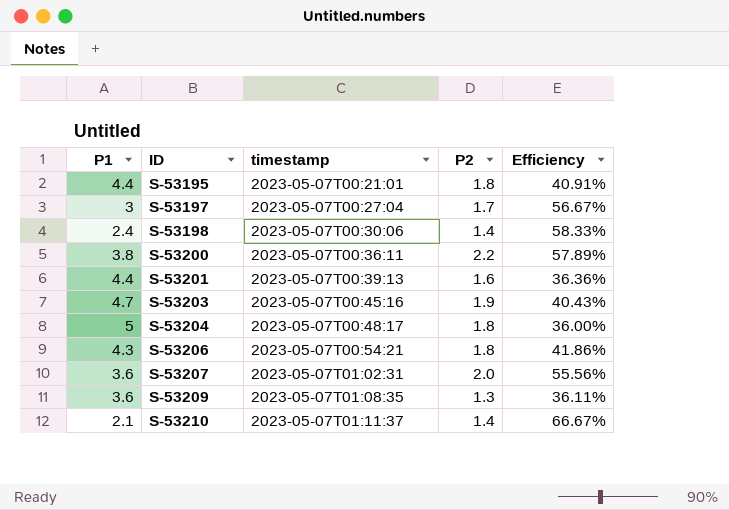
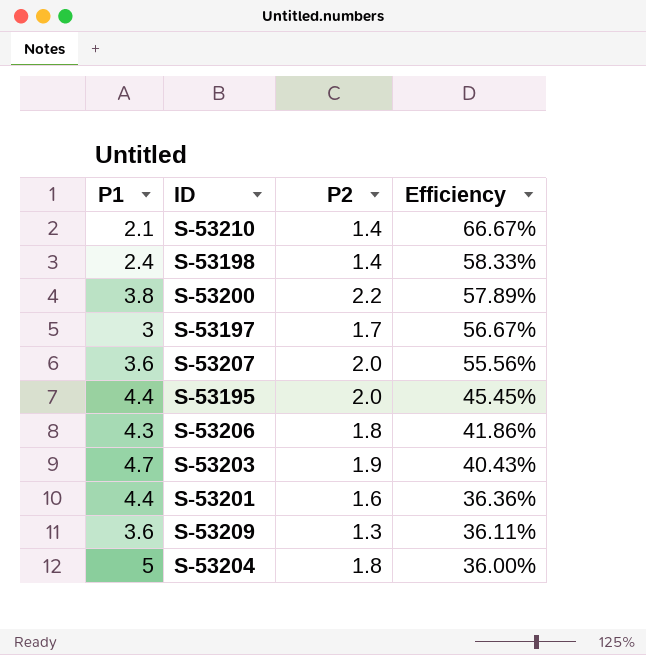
row order: ID ascending -> Efficiency descending
column timestamp | position: 3 -> none
S-53195 | P2: 1.8 -> 2.0
S-53195 | Efficiency: 40.91% -> 45.45%

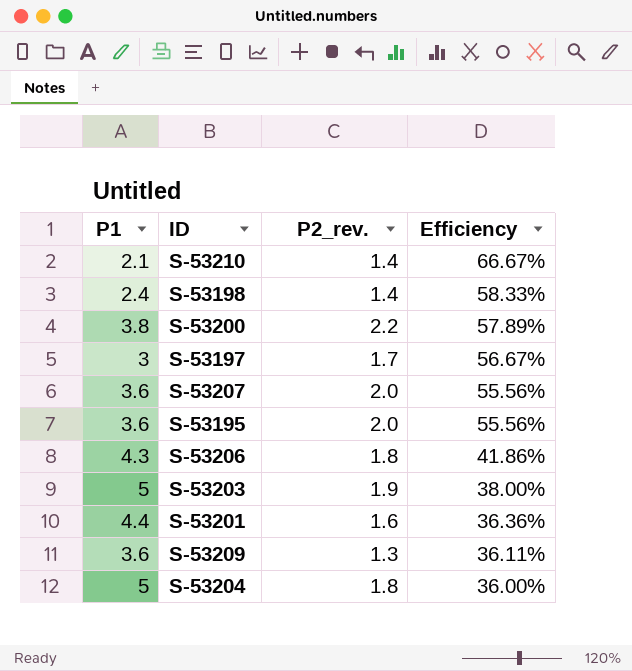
column name: P2 -> P2_rev.
S-53195 | P1: 4.4 -> 3.6
S-53195 | Efficiency: 45.45% -> 55.56%
S-53203 | P1: 4.7 -> 5
S-53203 | Efficiency: 40.43% -> 38.00%

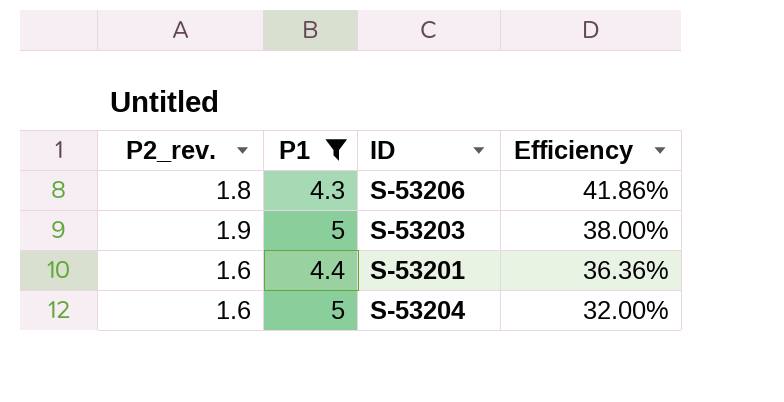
filter: none -> P1 >= 4.3
column P2_rev. | position: 3 -> 1
S-53204 | P2_rev.: 1.8 -> 1.6
S-53204 | Efficiency: 36.00% -> 32.00%

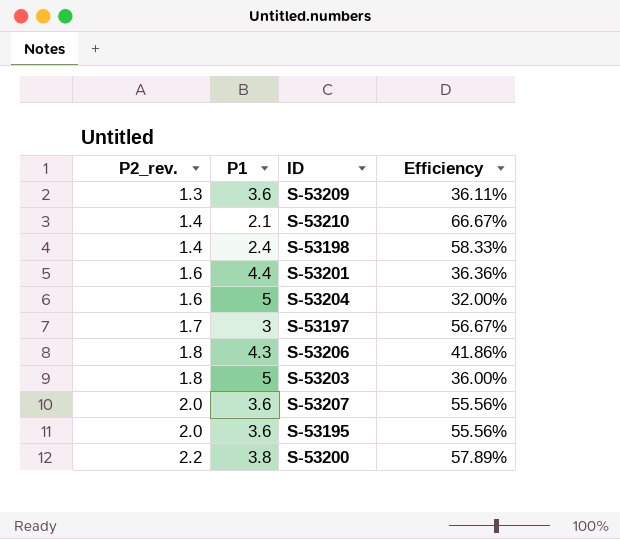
filter: P1 >= 4.3 -> none
row order: Efficiency descending -> P2_rev. ascending
S-53203 | P2_rev.: 1.9 -> 1.8
S-53203 | Efficiency: 38.00% -> 36.00%

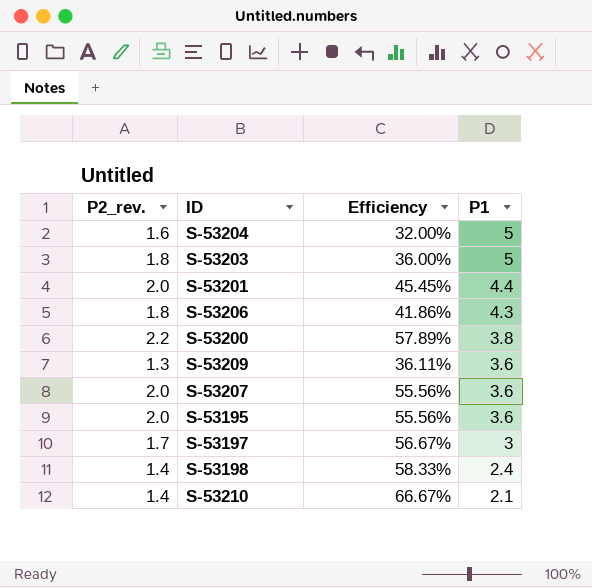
row order: P2_rev. ascending -> P1 descending
column P1 | position: 2 -> 4
S-53201 | P2_rev.: 1.6 -> 2.0
S-53201 | Efficiency: 36.36% -> 45.45%

